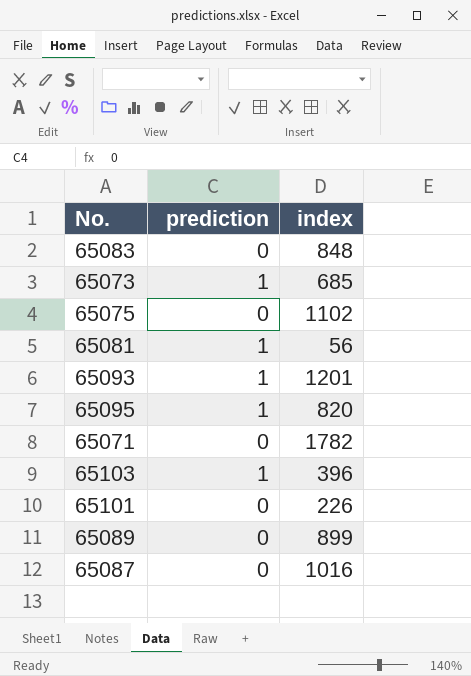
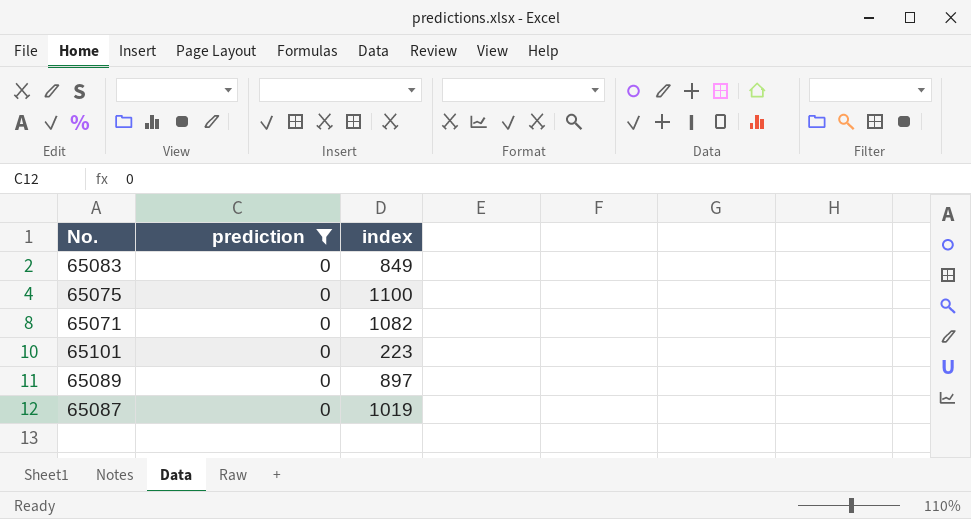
filter: none -> prediction = 0
65083 | index: 848 -> 849
65075 | index: 1102 -> 1100
65071 | index: 1782 -> 1082
65101 | index: 226 -> 223
65089 | index: 899 -> 897
65087 | index: 1016 -> 1019

